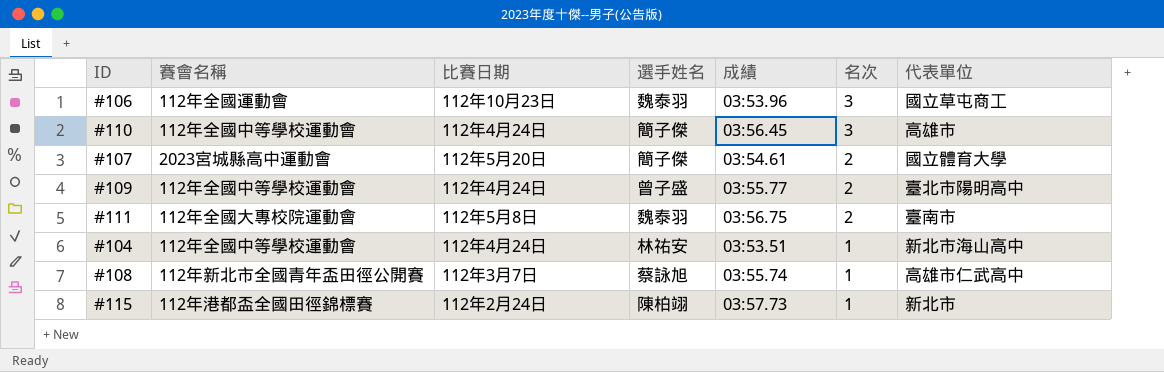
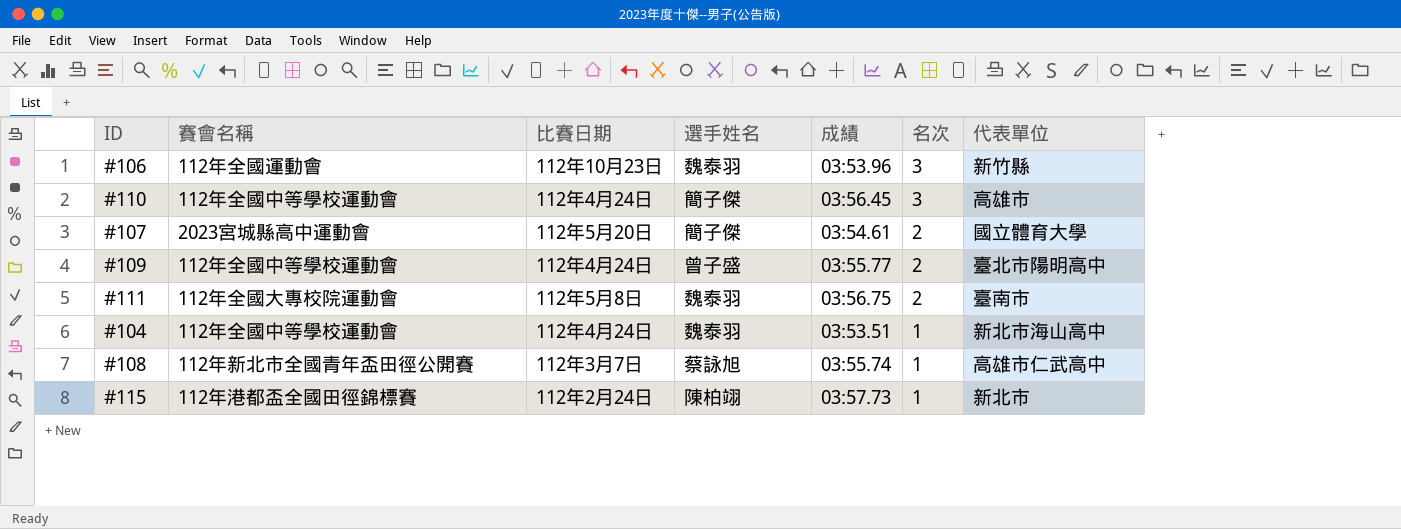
#106 | 代表單位: 國立草屯商工 -> 新竹縣
#104 | 選手姓名: 林祐安 -> 魏泰羽

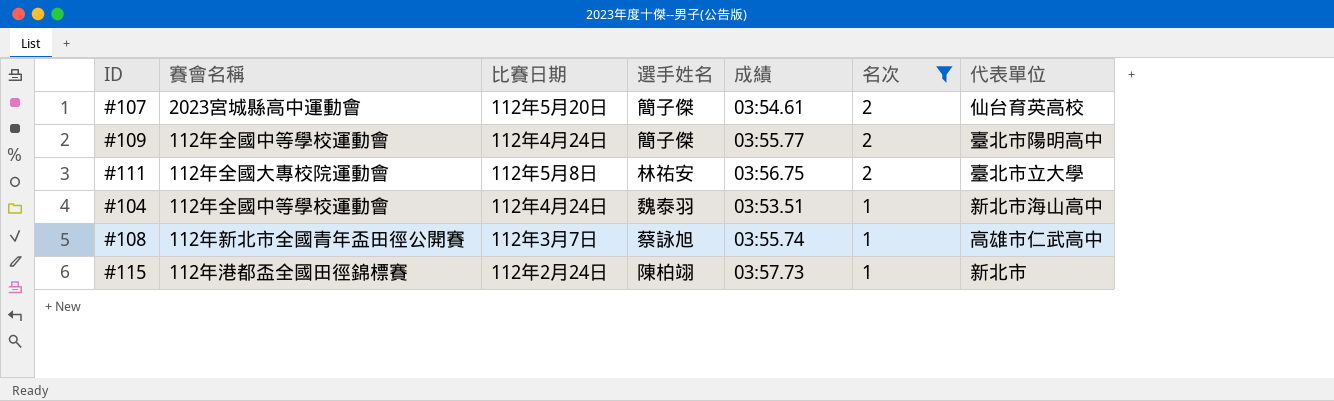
filter: none -> 名次 != 3
#107 | 代表單位: 國立體育大學 -> 仙台育英高校
#109 | 選手姓名: 曾子盛 -> 簡子傑
#111 | 選手姓名: 魏泰羽 -> 林祐安
#111 | 代表單位: 臺南市 -> 臺北市立大學

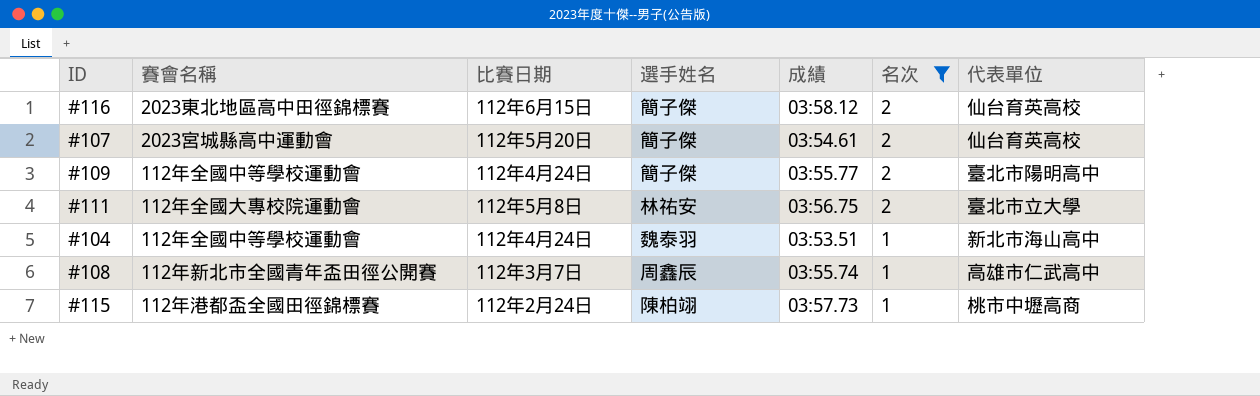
row #116: none -> 2023東北地區高中田徑錦標賽 | 112年6月15日 | 簡子傑 | 03:58.12 | 2 | 仙台育英高校
#108 | 選手姓名: 蔡詠旭 -> 周鑫辰
#115 | 代表單位: 新北市 -> 桃市中壢高商

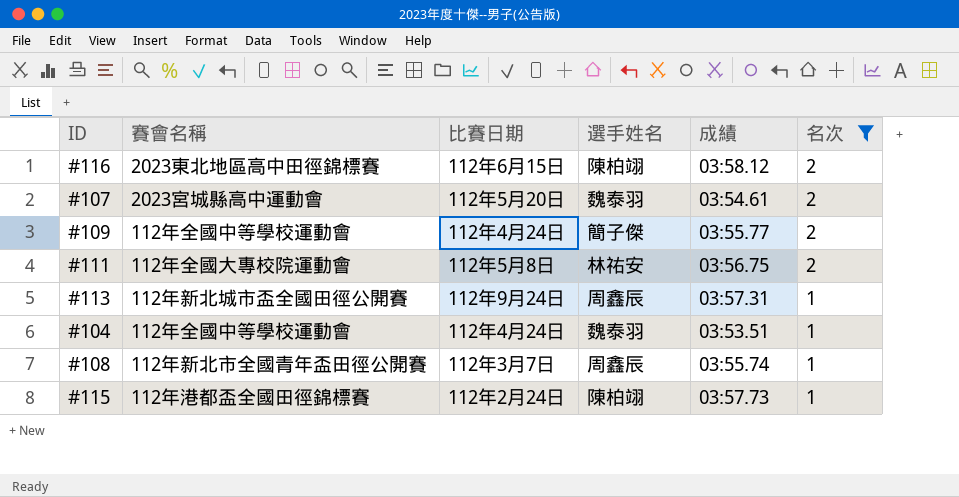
column 代表單位 | position: 7 -> none
#116 | 選手姓名: 簡子傑 -> 陳柏翊
#107 | 選手姓名: 簡子傑 -> 魏泰羽
row #113: none -> 112年新北城市盃全國田徑公開賽 | 112年9月24日 | 周鑫辰 | 03:57.31 | 1

